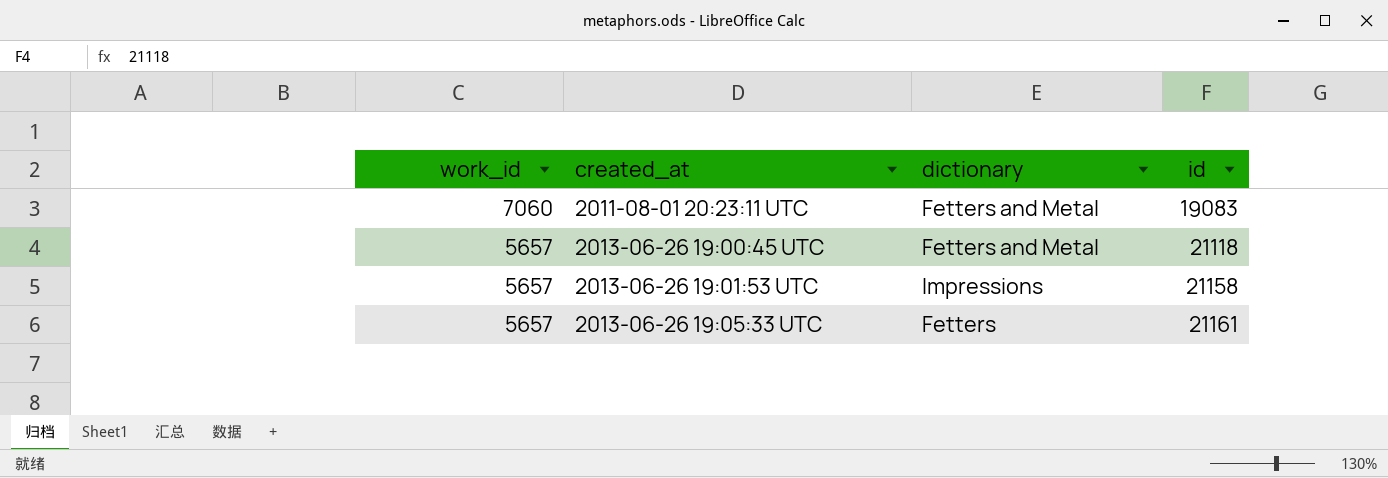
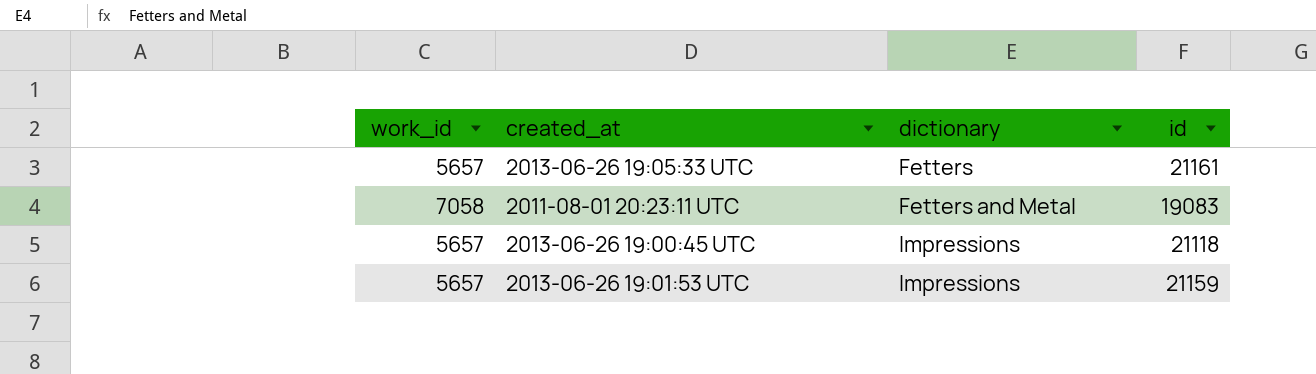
row order: work_id descending -> dictionary ascending
2011-08-01 20:23:11 UTC | work_id: 7060 -> 7058
2013-06-26 19:00:45 UTC | dictionary: Fetters and Metal -> Impressions
2013-06-26 19:01:53 UTC | id: 21158 -> 21159

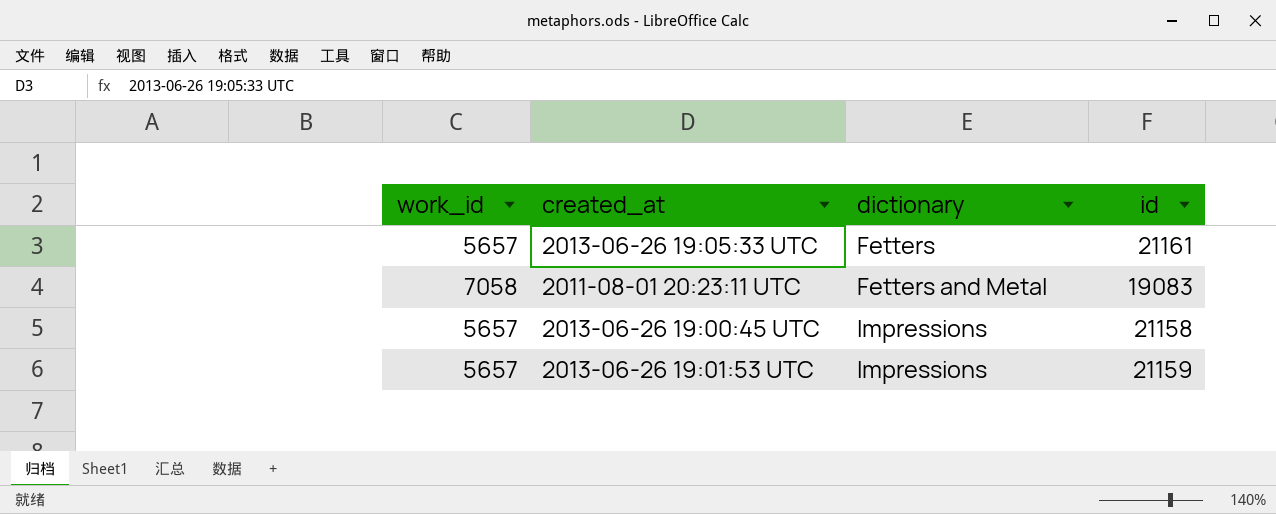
2013-06-26 19:00:45 UTC | id: 21118 -> 21158

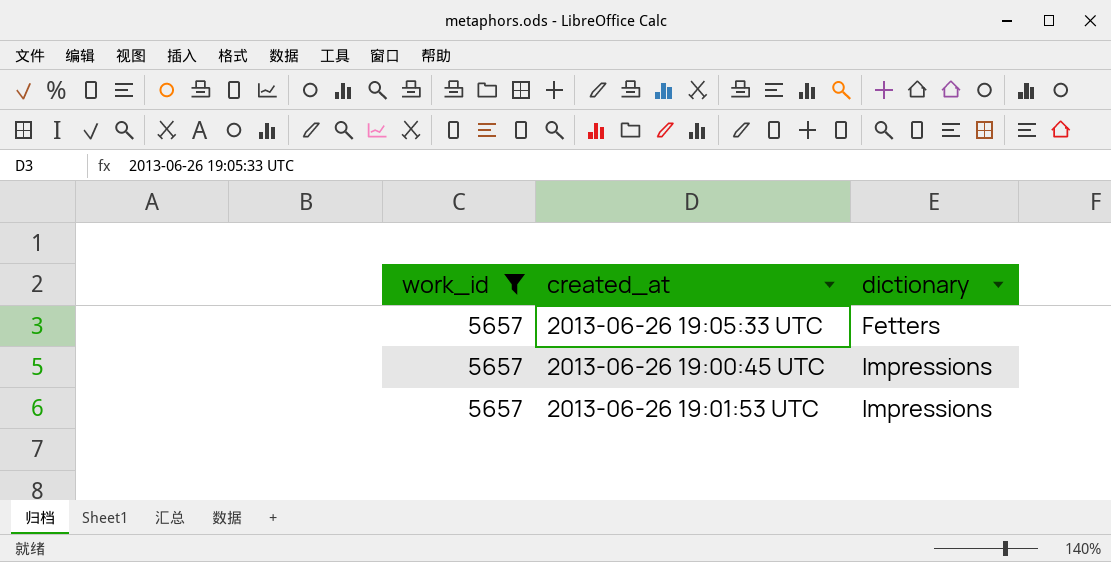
filter: none -> work_id = 5657
column id | position: 4 -> none

